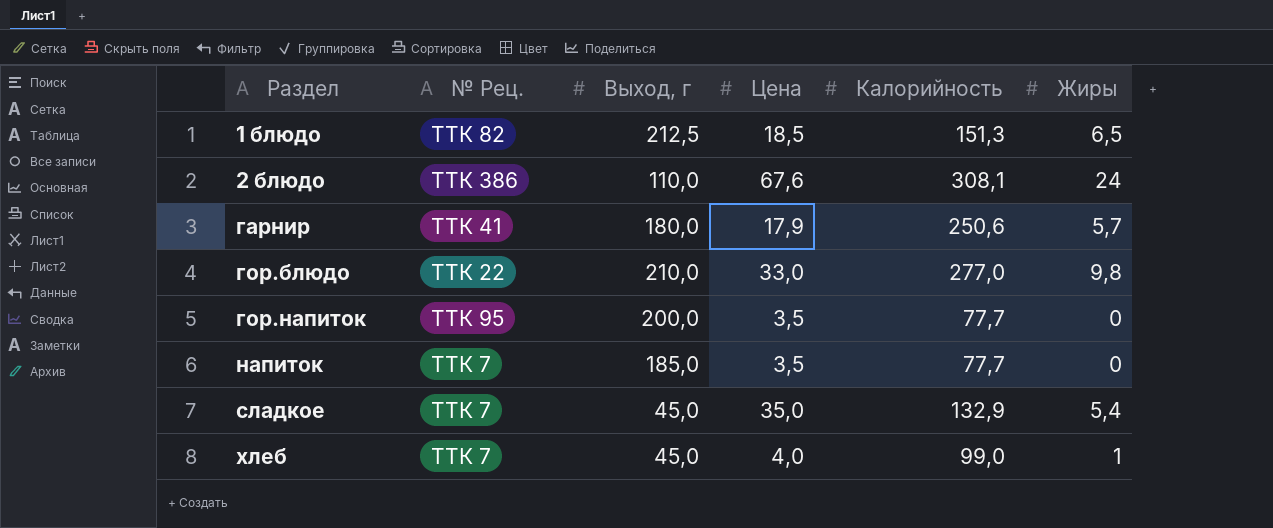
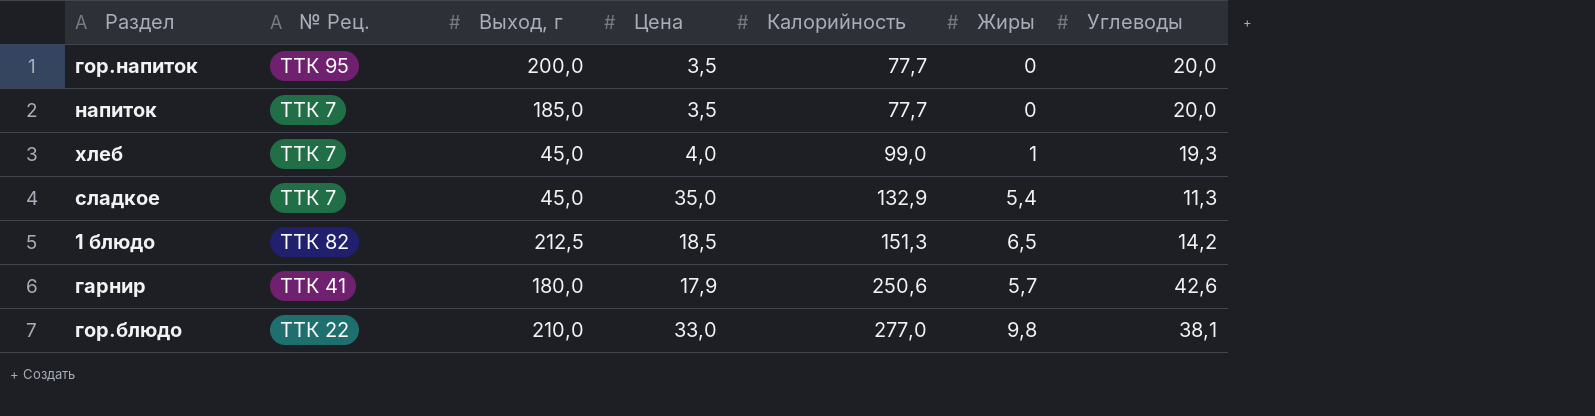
row order: Раздел ascending -> Калорийность ascending
column Углеводы | position: none -> 7
row 2 блюдо: ТТК 386 | 110,0 | 67,6 | 308,1 | 24 -> none

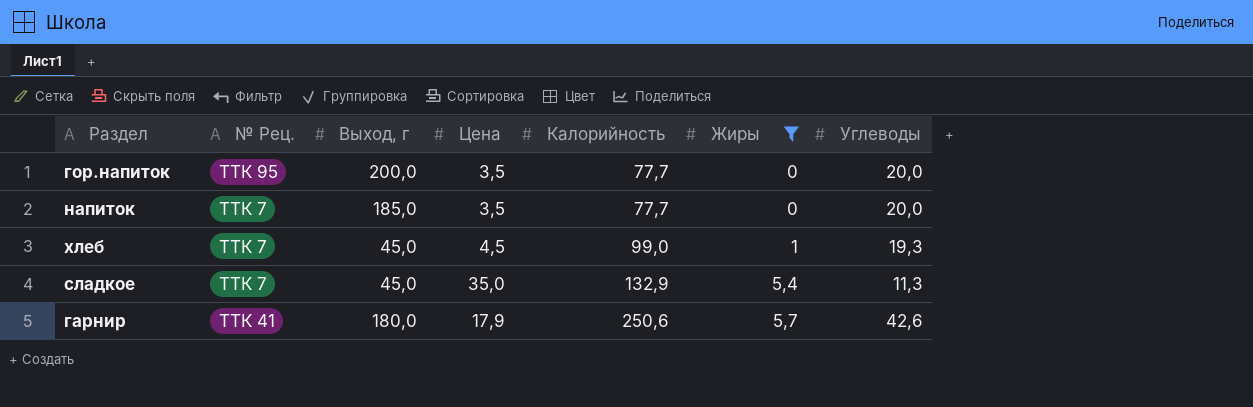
filter: none -> Жиры <= 5,7
хлеб | Цена: 4,0 -> 4,5

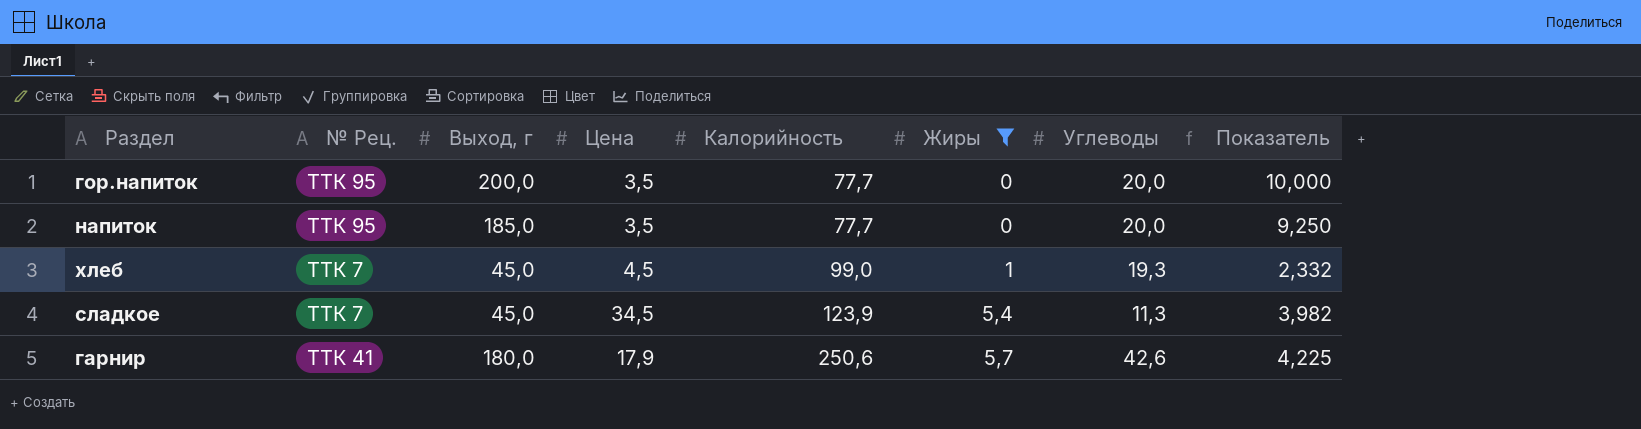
column Показатель | formula: none -> [Выход, г] / [Углеводы]
напиток | № Рец.: ТТК 7 -> ТТК 95
сладкое | Цена: 35,0 -> 34,5
сладкое | Калорийность: 132,9 -> 123,9

